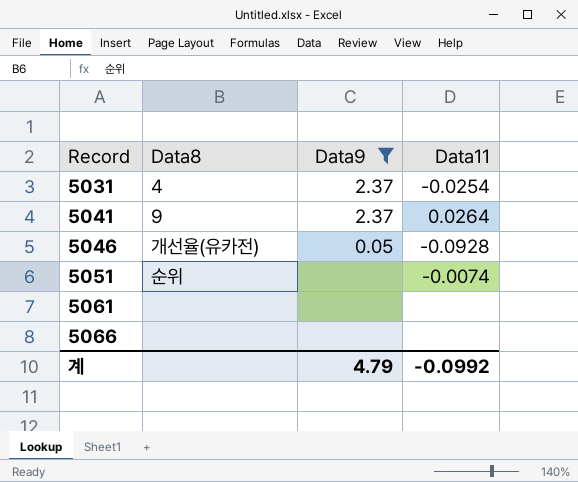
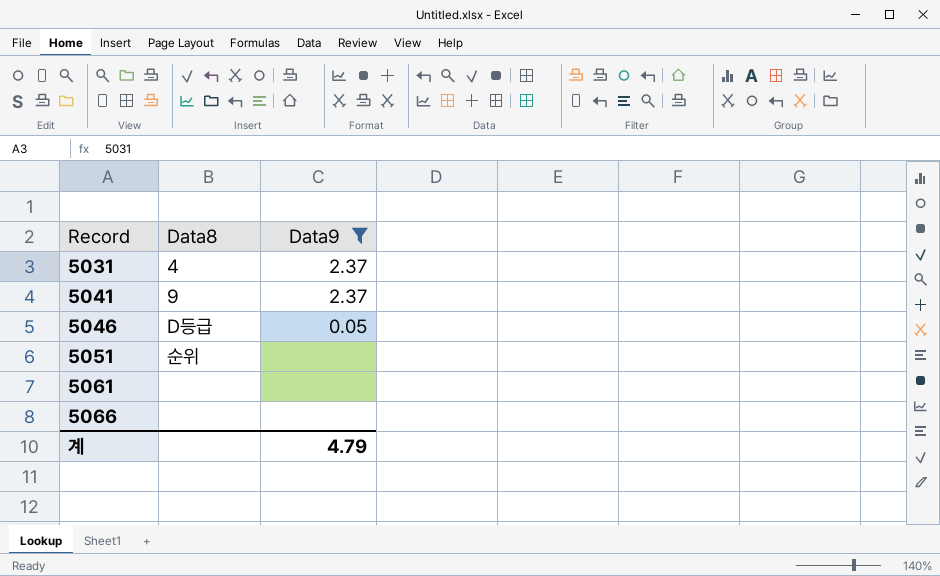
column Data11 | position: 4 -> none
5046 | Data8: 개선율(유카전) -> D등급

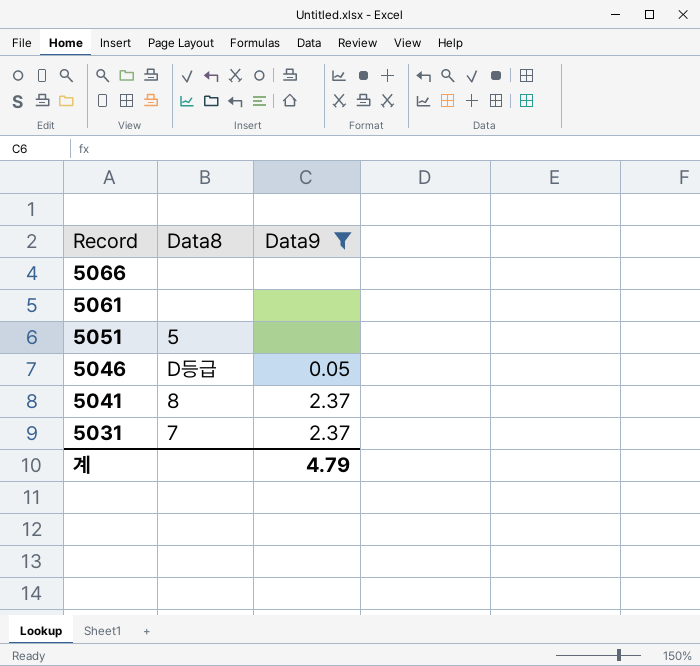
row order: Record ascending -> Record descending
5051 | Data8: 순위 -> 5
5041 | Data8: 9 -> 8
5031 | Data8: 4 -> 7

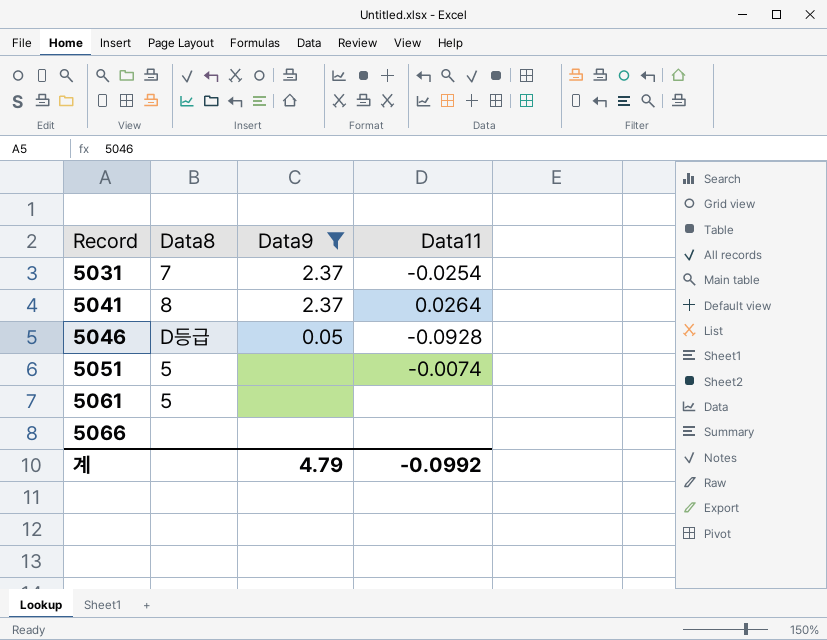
row order: Record descending -> Record ascending
column Data11 | position: none -> 4
5061 | Data8: none -> 5

